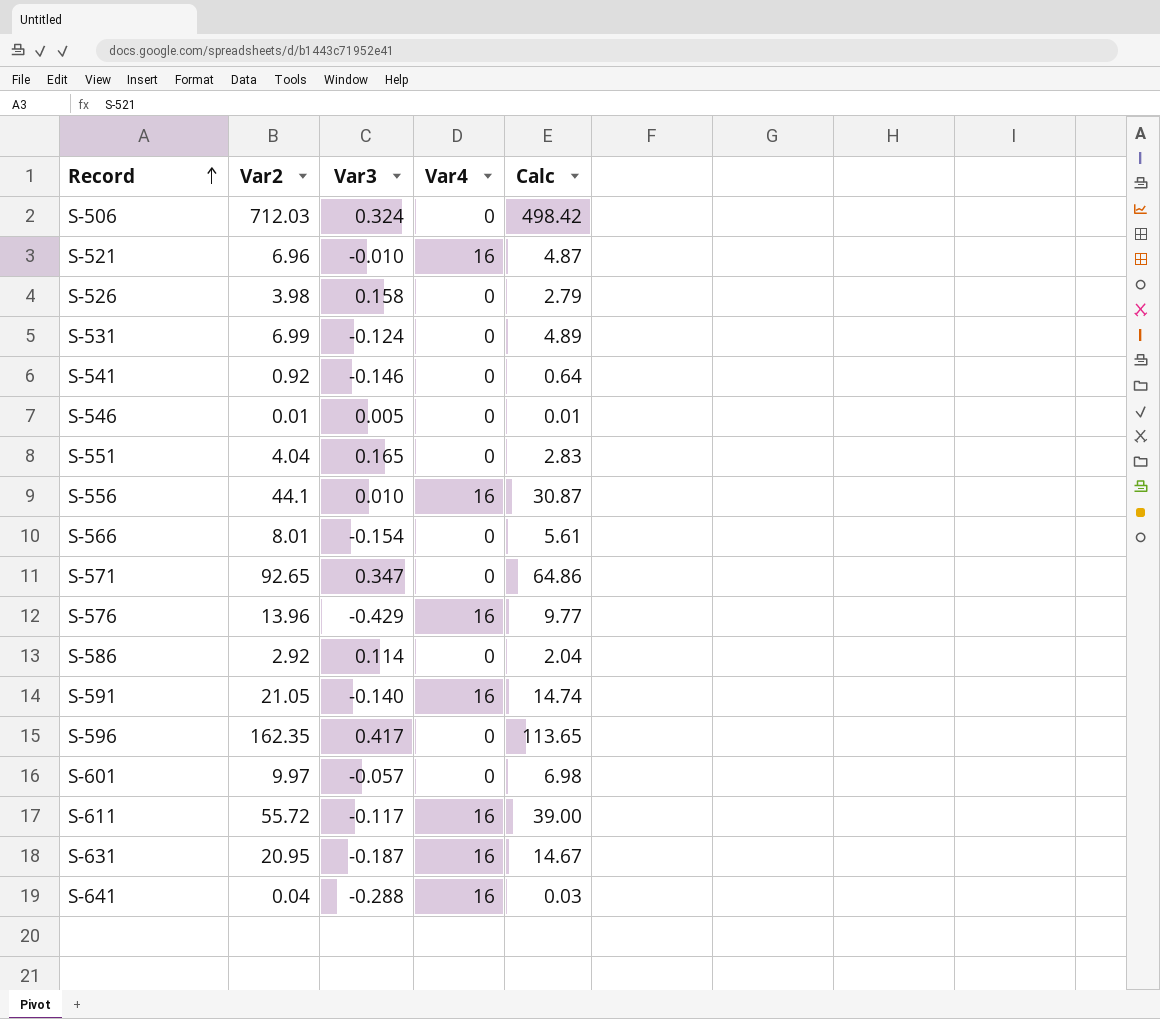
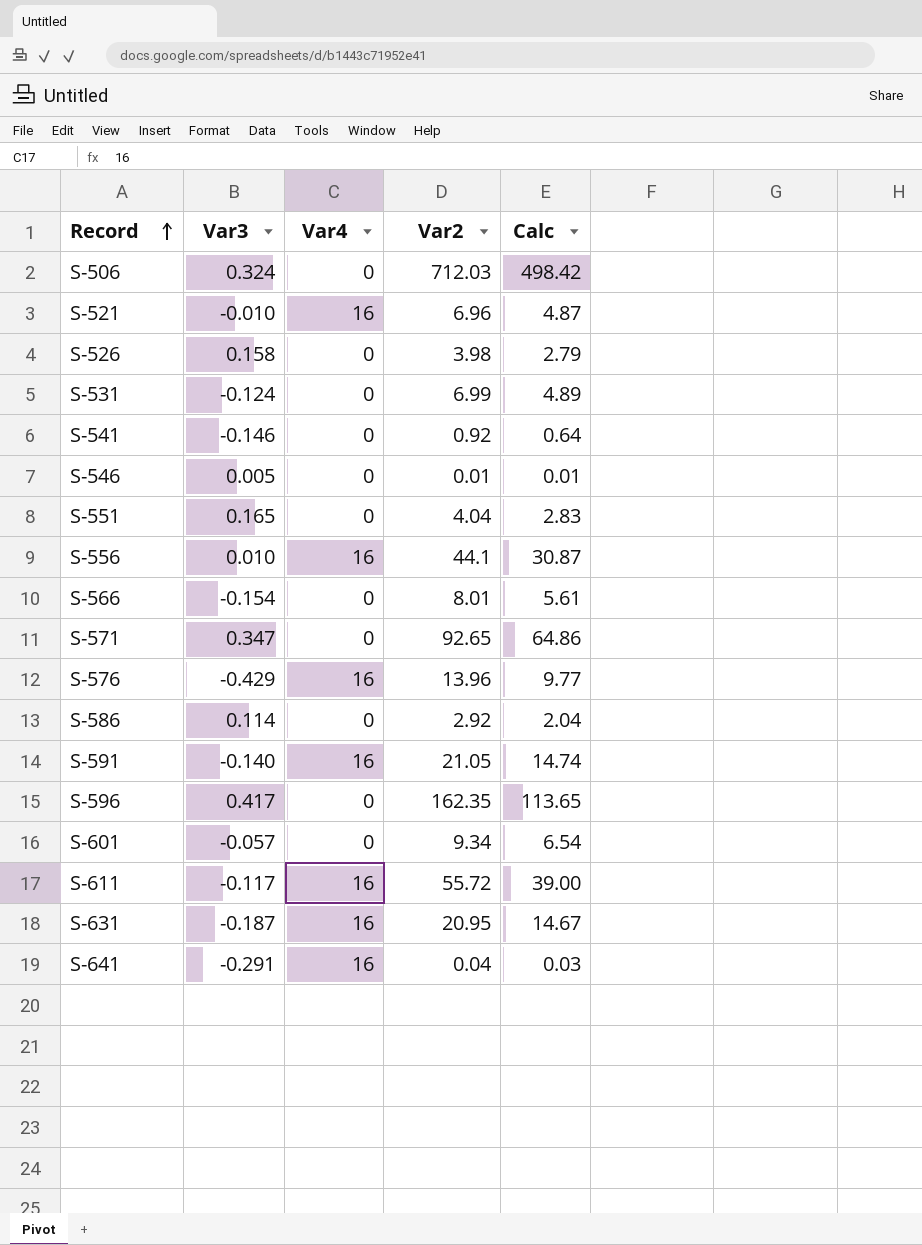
column Var2 | position: 2 -> 4
S-601 | Var2: 9.97 -> 9.34
S-601 | Calc: 6.98 -> 6.54
S-641 | Var3: -0.288 -> -0.291

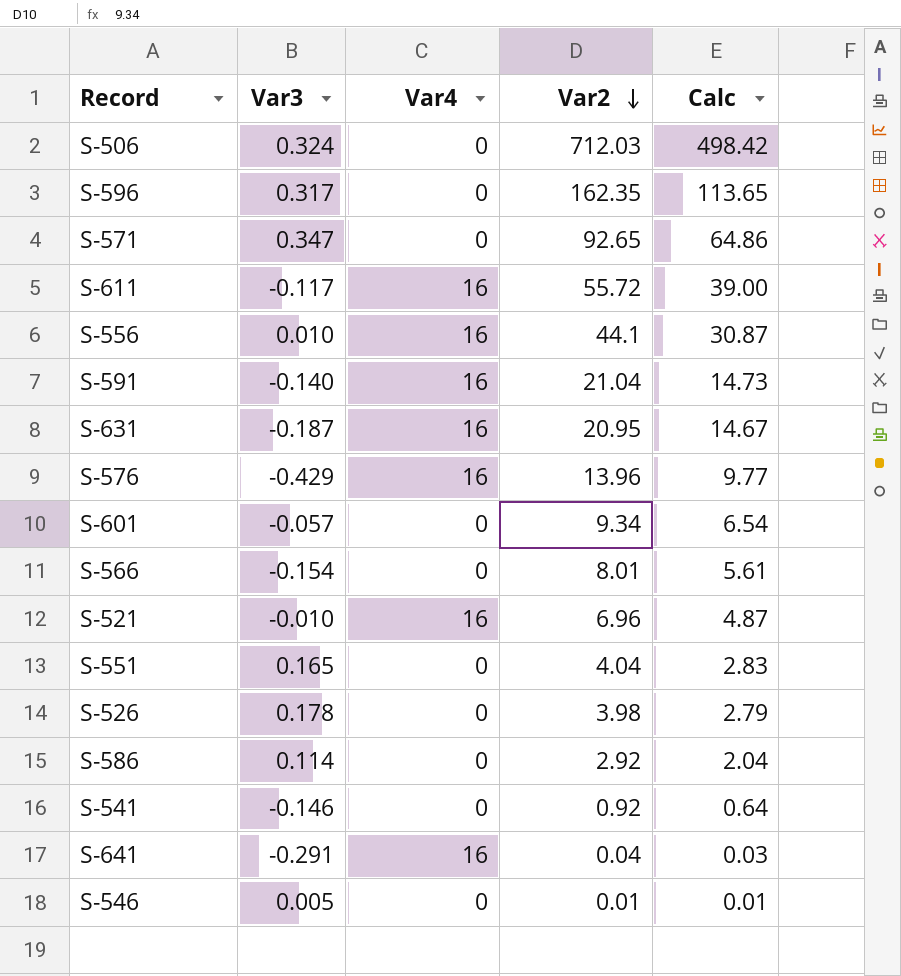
row order: Record ascending -> Var2 descending
row S-531: -0.124 | 0 | 6.99 | 4.89 -> none
S-596 | Var3: 0.417 -> 0.317
S-591 | Var2: 21.05 -> 21.04
S-591 | Calc: 14.74 -> 14.73
S-526 | Var3: 0.158 -> 0.178

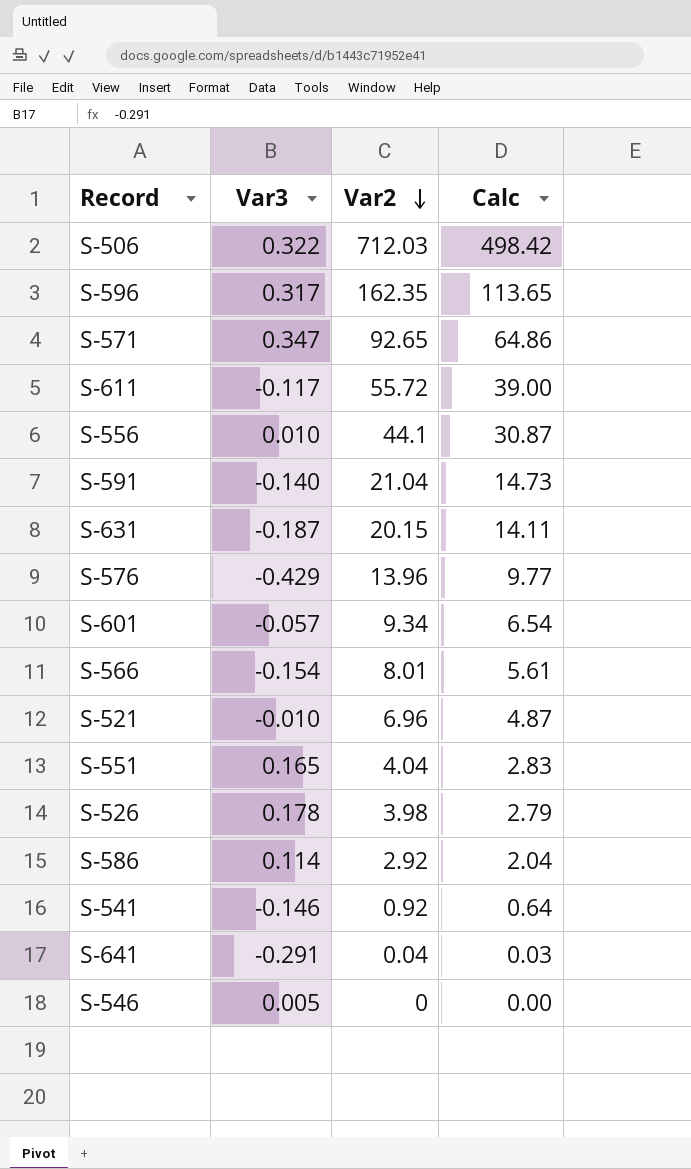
column Var4 | position: 3 -> none
S-506 | Var3: 0.324 -> 0.322
S-631 | Var2: 20.95 -> 20.15
S-631 | Calc: 14.67 -> 14.11
S-546 | Var2: 0.01 -> 0
S-546 | Calc: 0.01 -> 0.00

